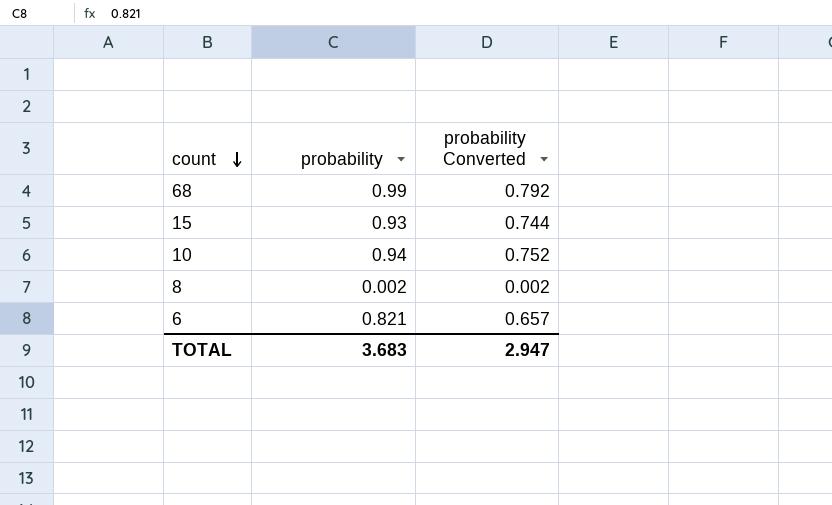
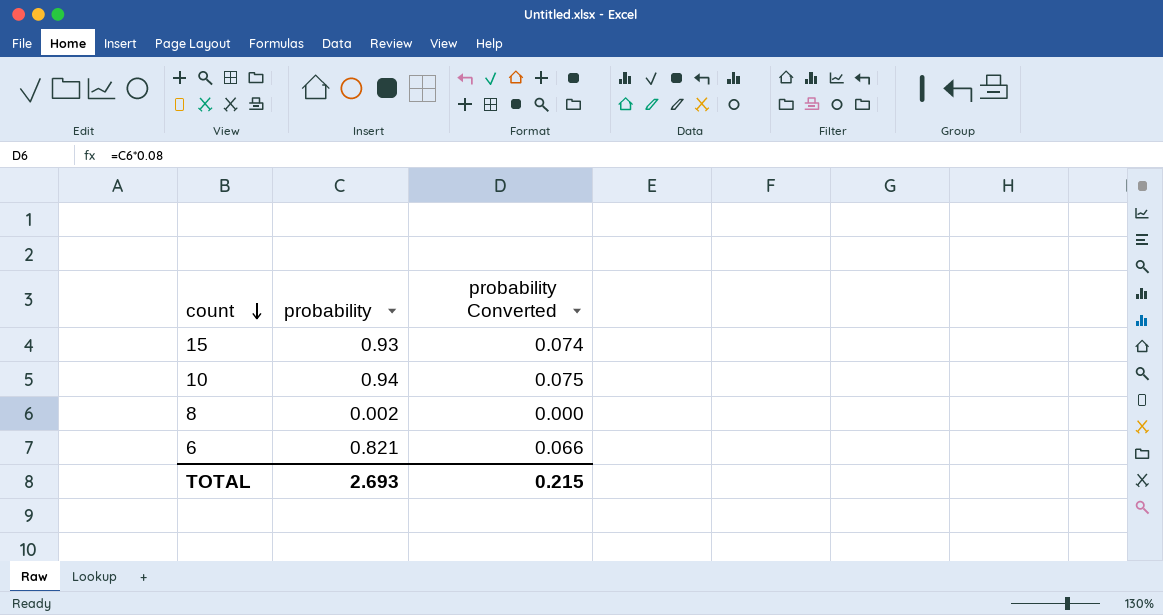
column probability Converted | formula: [probability] * 0.8 -> [probability] * 0.08
row 68: 0.99 | 0.792 -> none
TOTAL | probability: 3.683 -> 2.693
TOTAL | probability Converted: 2.947 -> 0.215

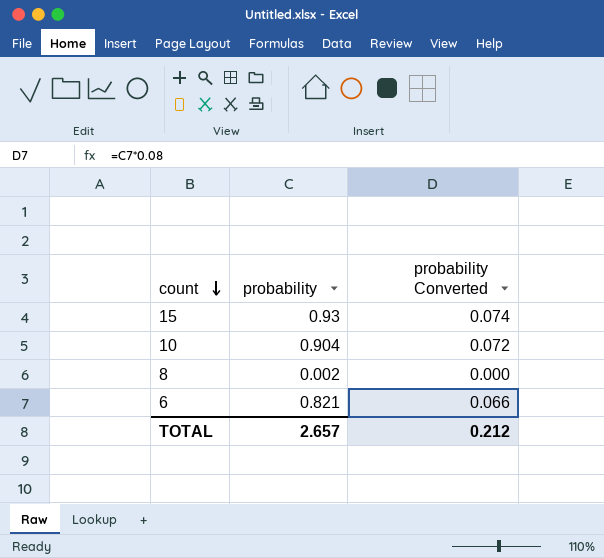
10 | probability: 0.94 -> 0.904
10 | probability Converted: 0.075 -> 0.072
TOTAL | probability: 2.693 -> 2.657
TOTAL | probability Converted: 0.215 -> 0.212

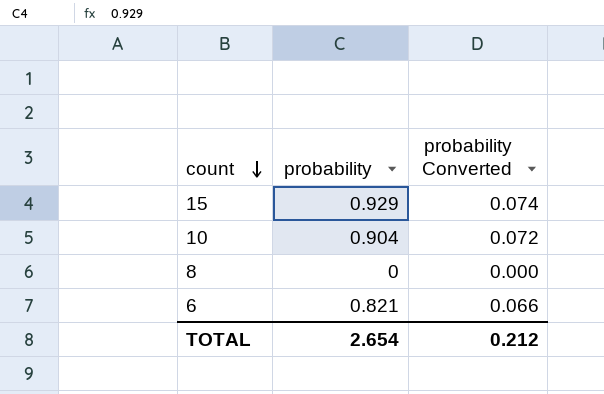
15 | probability: 0.93 -> 0.929
8 | probability: 0.002 -> 0
TOTAL | probability: 2.657 -> 2.654

